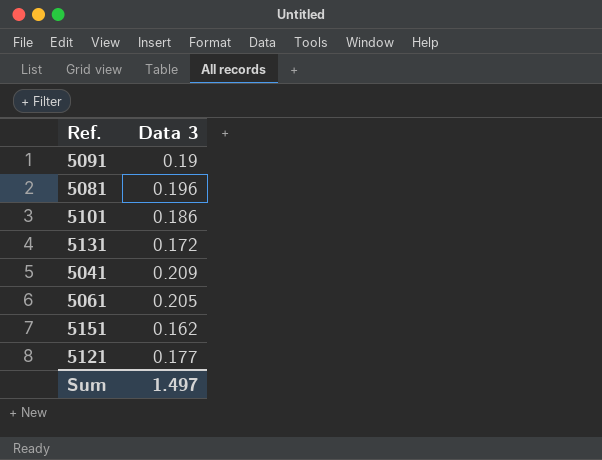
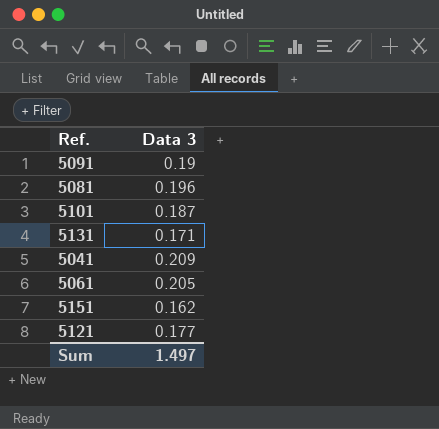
5101 | Data 3: 0.186 -> 0.187
5131 | Data 3: 0.172 -> 0.171

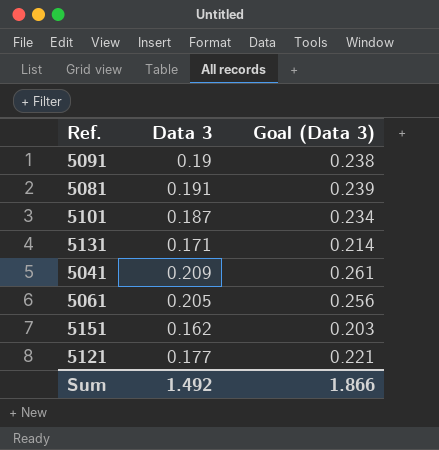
column Goal (Data 3) | formula: none -> [Data 3] * 1.25
5081 | Data 3: 0.196 -> 0.191
Sum | Data 3: 1.497 -> 1.492

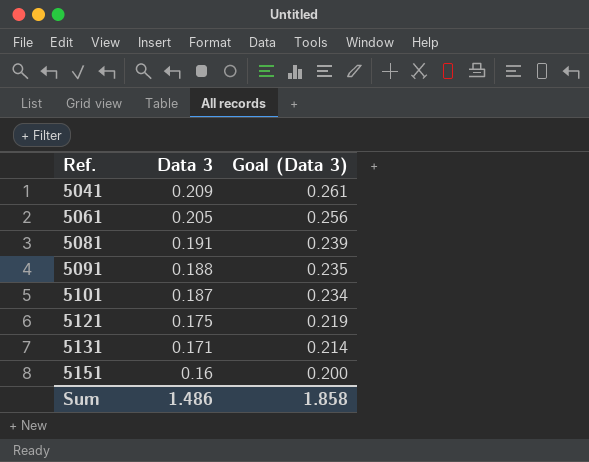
row order: none -> Ref. ascending
5091 | Data 3: 0.19 -> 0.188
5091 | Goal (Data 3): 0.238 -> 0.235
5121 | Data 3: 0.177 -> 0.175
5121 | Goal (Data 3): 0.221 -> 0.219
5151 | Data 3: 0.162 -> 0.16
5151 | Goal (Data 3): 0.203 -> 0.200
Sum | Data 3: 1.492 -> 1.486
Sum | Goal (Data 3): 1.866 -> 1.858

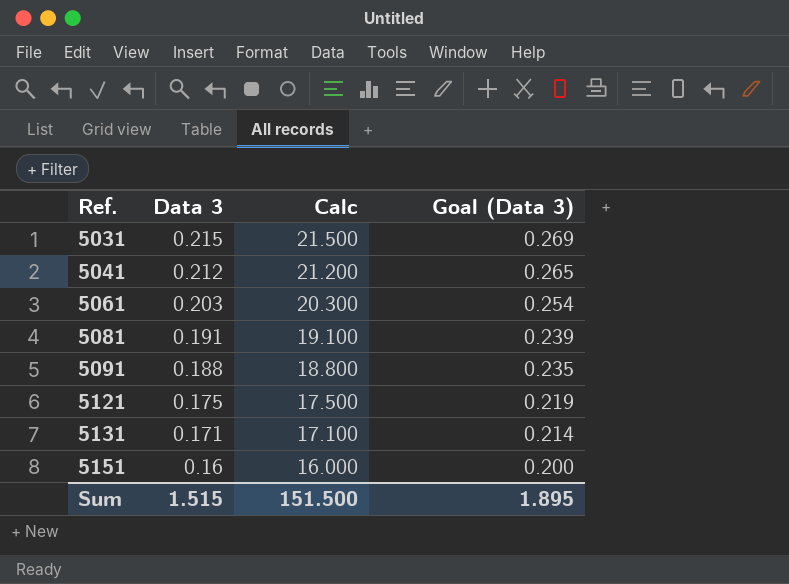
column Calc | formula: none -> [Data 3] * 100
row 5101: 0.187 | 0.234 -> none
row 5031: none -> 0.215 | 21.500 | 0.269
5041 | Data 3: 0.209 -> 0.212
5041 | Goal (Data 3): 0.261 -> 0.265
5061 | Data 3: 0.205 -> 0.203
5061 | Goal (Data 3): 0.256 -> 0.254
Sum | Data 3: 1.486 -> 1.515
Sum | Goal (Data 3): 1.858 -> 1.895

